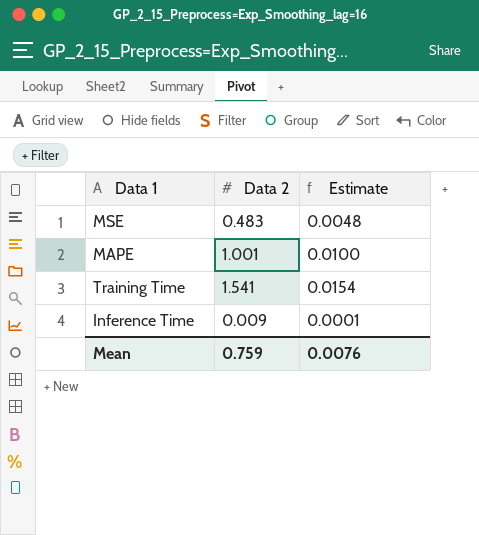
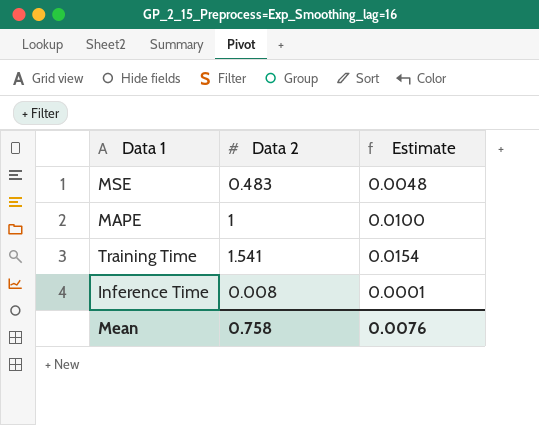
MAPE | Data 2: 1.001 -> 1
Inference Time | Data 2: 0.009 -> 0.008
Mean | Data 2: 0.759 -> 0.758

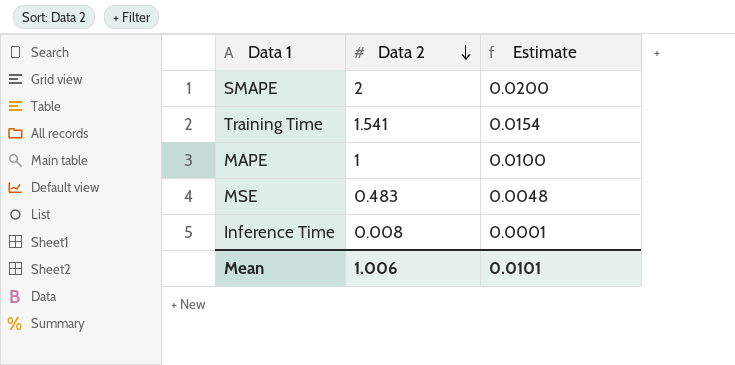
row order: none -> Data 2 descending
row SMAPE: none -> 2 | 0.0200
Mean | Data 2: 0.758 -> 1.006
Mean | Estimate: 0.0076 -> 0.0101

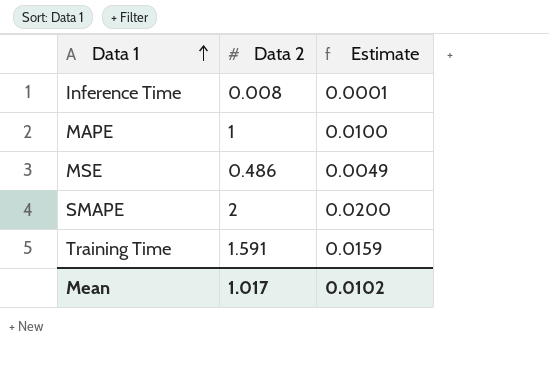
row order: Data 2 descending -> Data 1 ascending
MSE | Data 2: 0.483 -> 0.486
MSE | Estimate: 0.0048 -> 0.0049
Training Time | Data 2: 1.541 -> 1.591
Training Time | Estimate: 0.0154 -> 0.0159
Mean | Data 2: 1.006 -> 1.017
Mean | Estimate: 0.0101 -> 0.0102

